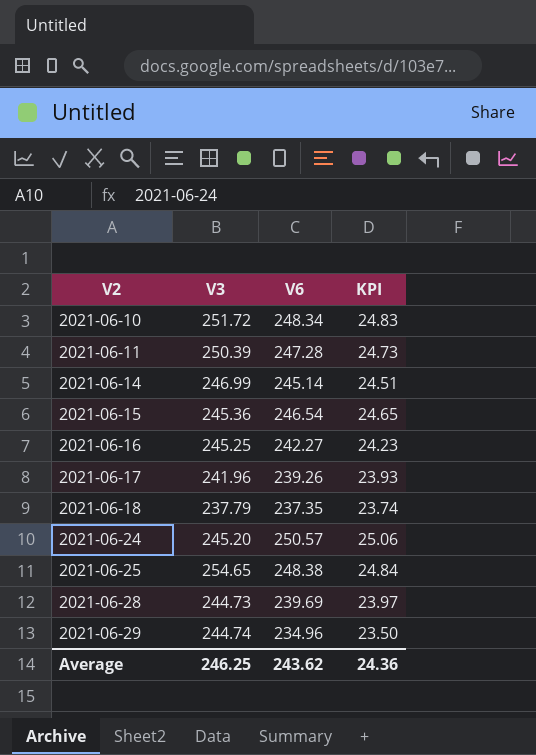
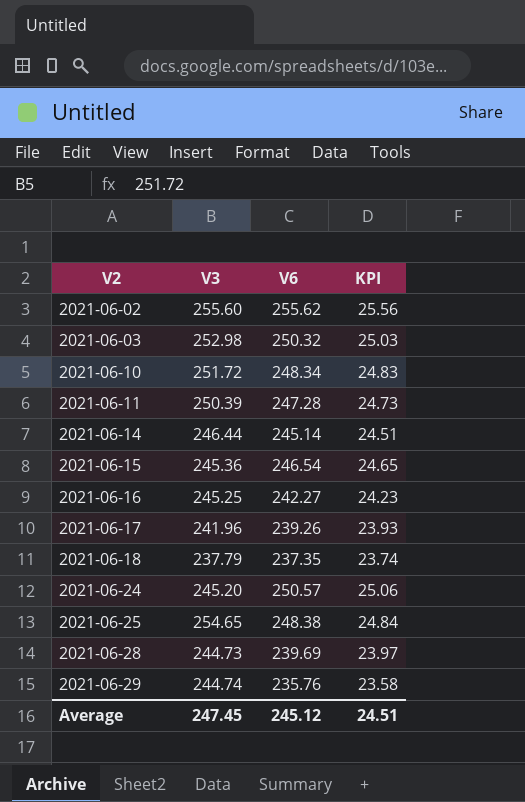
row 2021-06-02: none -> 255.60 | 255.62 | 25.56
row 2021-06-03: none -> 252.98 | 250.32 | 25.03
2021-06-14 | V3: 246.99 -> 246.44
2021-06-29 | V6: 234.96 -> 235.76
2021-06-29 | KPI: 23.50 -> 23.58
Average | V3: 246.25 -> 247.45
Average | V6: 243.62 -> 245.12
Average | KPI: 24.36 -> 24.51

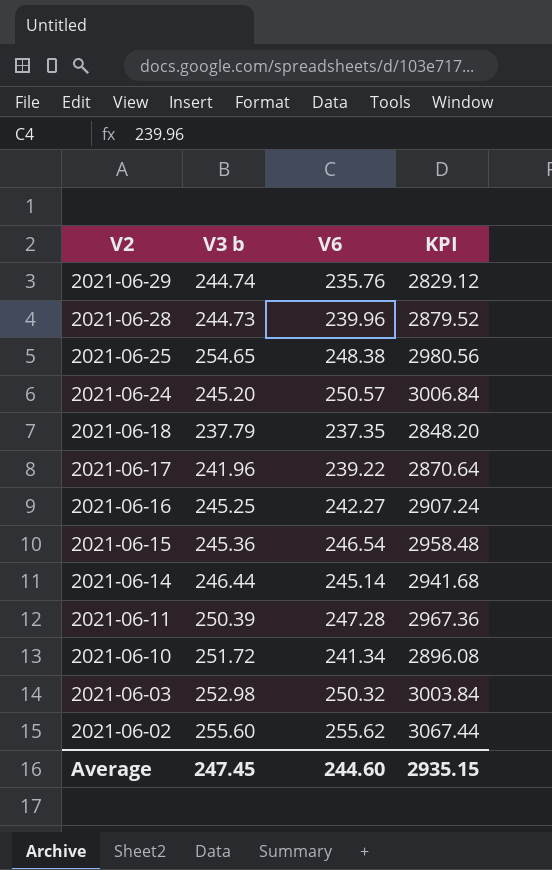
row order: V2 ascending -> V2 descending
column name: V3 -> V3 b
column KPI | formula: [V6] * 0.1 -> [V6] * 12
2021-06-28 | V6: 239.69 -> 239.96
2021-06-17 | V6: 239.26 -> 239.22
2021-06-10 | V6: 248.34 -> 241.34
Average | V6: 245.12 -> 244.60
Average | KPI: 24.51 -> 2935.15

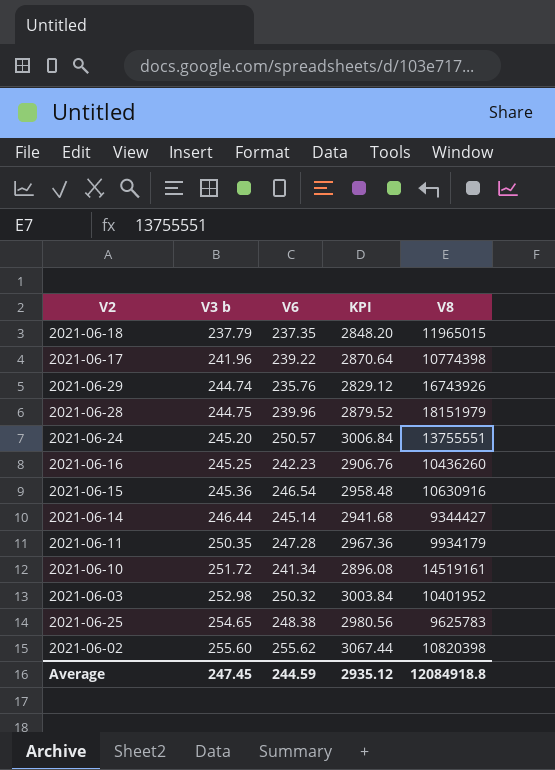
row order: V2 descending -> V3 b ascending
column V8 | position: none -> 5
2021-06-28 | V3 b: 244.73 -> 244.75
2021-06-16 | V6: 242.27 -> 242.23
2021-06-16 | KPI: 2907.24 -> 2906.76
2021-06-11 | V3 b: 250.39 -> 250.35
Average | V6: 244.60 -> 244.59
Average | KPI: 2935.15 -> 2935.12

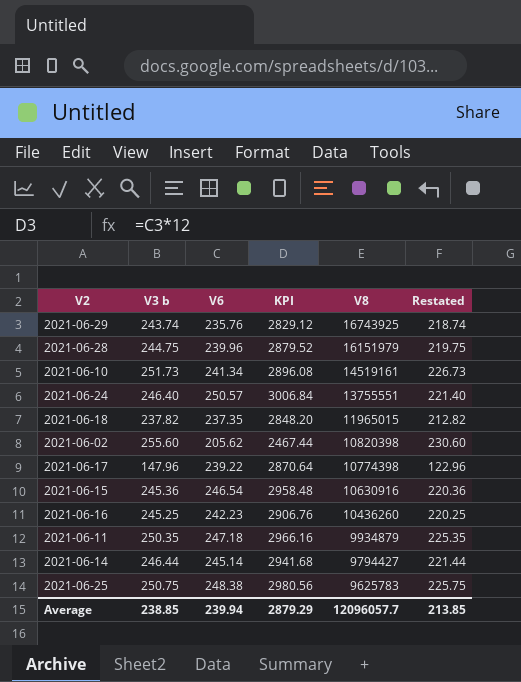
row order: V3 b ascending -> V8 descending
column Restated | formula: none -> [V3 b] - 25
row 2021-06-03: 252.98 | 250.32 | 3003.84 | 10401952 -> none
2021-06-29 | V3 b: 244.74 -> 243.74
2021-06-29 | V8: 16743926 -> 16743925
2021-06-28 | V8: 18151979 -> 16151979
2021-06-10 | V3 b: 251.72 -> 251.73
2021-06-24 | V3 b: 245.20 -> 246.40
2021-06-18 | V3 b: 237.79 -> 237.82
2021-06-02 | V6: 255.62 -> 205.62
2021-06-02 | KPI: 3067.44 -> 2467.44
2021-06-17 | V3 b: 241.96 -> 147.96
2021-06-11 | V6: 247.28 -> 247.18
2021-06-11 | KPI: 2967.36 -> 2966.16
2021-06-11 | V8: 9934179 -> 9934879
2021-06-14 | V8: 9344427 -> 9794427
2021-06-25 | V3 b: 254.65 -> 250.75
Average | V3 b: 247.45 -> 238.85
Average | V6: 244.59 -> 239.94
Average | KPI: 2935.12 -> 2879.29
Average | V8: 12084918.8 -> 12096057.7

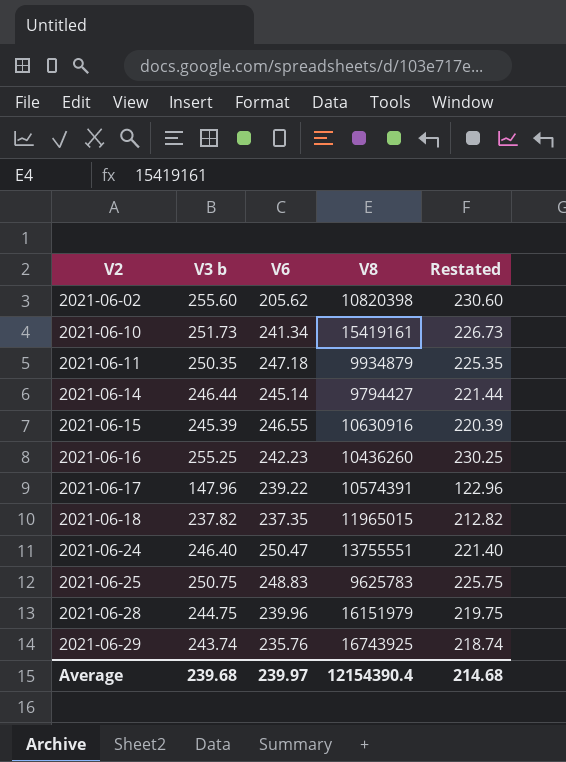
row order: V8 descending -> V2 ascending
column KPI | formula: [V6] * 12 -> none
2021-06-10 | V8: 14519161 -> 15419161
2021-06-15 | V3 b: 245.36 -> 245.39
2021-06-15 | V6: 246.54 -> 246.55
2021-06-15 | Restated: 220.36 -> 220.39
2021-06-16 | V3 b: 245.25 -> 255.25
2021-06-16 | Restated: 220.25 -> 230.25
2021-06-17 | V8: 10774398 -> 10574391
2021-06-24 | V6: 250.57 -> 250.47
2021-06-25 | V6: 248.38 -> 248.83
Average | V3 b: 238.85 -> 239.68
Average | V6: 239.94 -> 239.97
Average | V8: 12096057.7 -> 12154390.4
Average | Restated: 213.85 -> 214.68

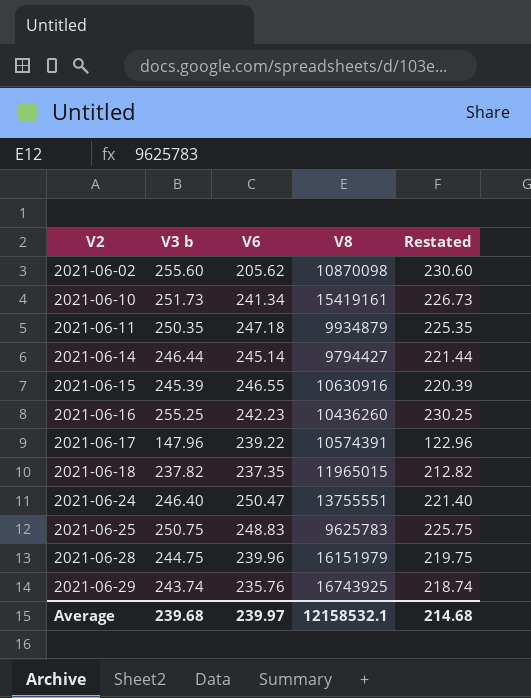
2021-06-02 | V8: 10820398 -> 10870098
Average | V8: 12154390.4 -> 12158532.1

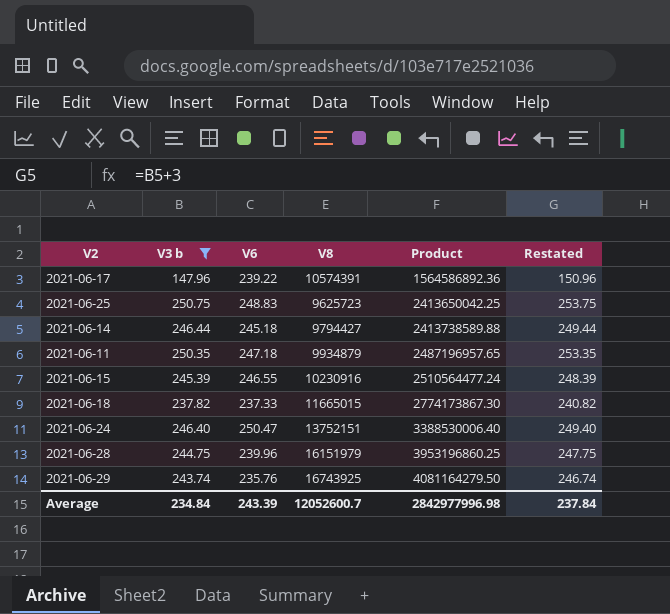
filter: none -> V3 b <= 250.75
row order: V2 ascending -> Product ascending
column Product | formula: none -> [V3 b] * [V8]
column Restated | formula: [V3 b] - 25 -> [V3 b] + 3
2021-06-25 | V8: 9625783 -> 9625723
2021-06-14 | V6: 245.14 -> 245.18
2021-06-15 | V8: 10630916 -> 10230916
2021-06-18 | V6: 237.35 -> 237.33
2021-06-18 | V8: 11965015 -> 11665015
2021-06-24 | V8: 13755551 -> 13752151
Average | V3 b: 239.68 -> 234.84
Average | V6: 239.97 -> 243.39
Average | V8: 12158532.1 -> 12052600.7
Average | Restated: 214.68 -> 237.84

